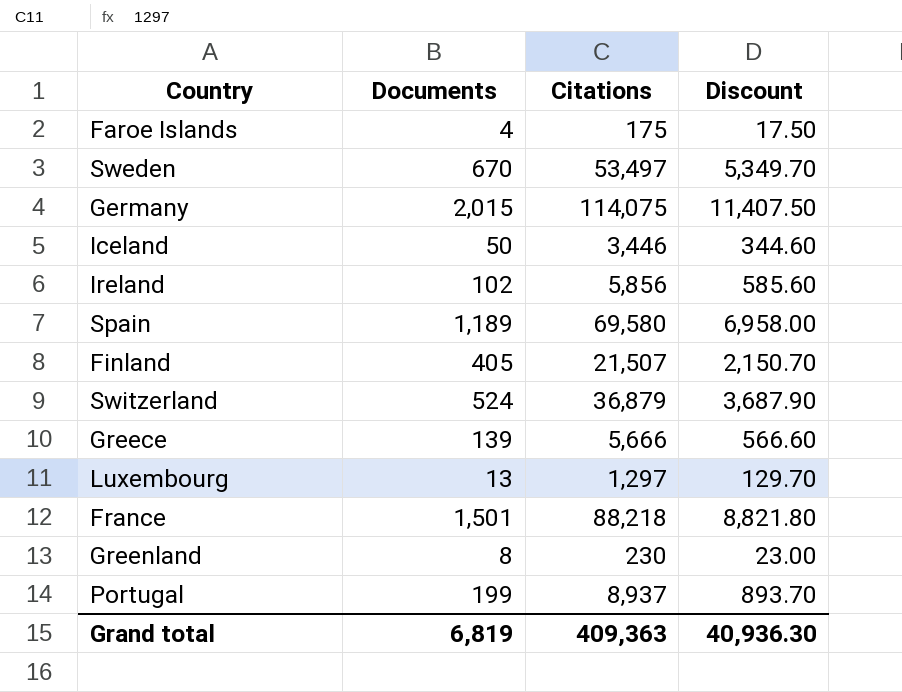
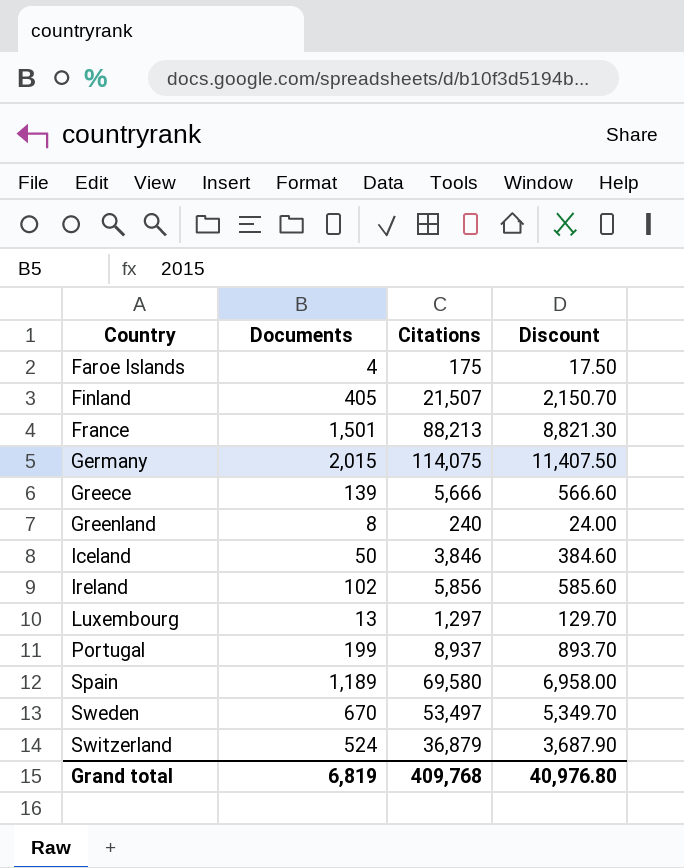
row order: none -> Country ascending
France | Citations: 88,218 -> 88,213
France | Discount: 8,821.80 -> 8,821.30
Greenland | Citations: 230 -> 240
Greenland | Discount: 23.00 -> 24.00
Iceland | Citations: 3,446 -> 3,846
Iceland | Discount: 344.60 -> 384.60
Grand total | Citations: 409,363 -> 409,768
Grand total | Discount: 40,936.30 -> 40,976.80

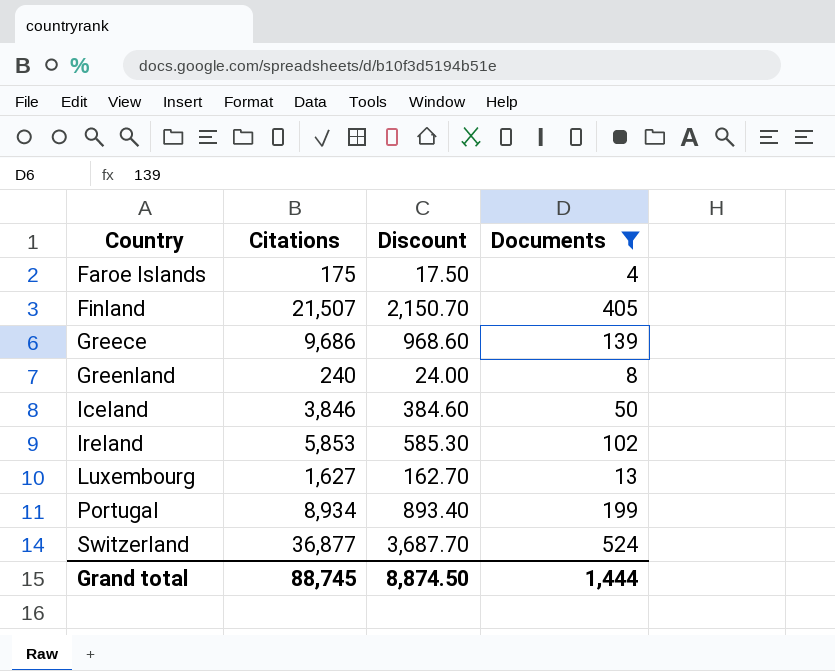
filter: none -> Documents <= 524
column Documents | position: 2 -> 4
Greece | Citations: 5,666 -> 9,686
Greece | Discount: 566.60 -> 968.60
Ireland | Citations: 5,856 -> 5,853
Ireland | Discount: 585.60 -> 585.30
Luxembourg | Citations: 1,297 -> 1,627
Luxembourg | Discount: 129.70 -> 162.70
Portugal | Citations: 8,937 -> 8,934
Portugal | Discount: 893.70 -> 893.40
Switzerland | Citations: 36,879 -> 36,877
Switzerland | Discount: 3,687.90 -> 3,687.70
Grand total | Citations: 409,768 -> 88,745
Grand total | Discount: 40,976.80 -> 8,874.50
Grand total | Documents: 6,819 -> 1,444

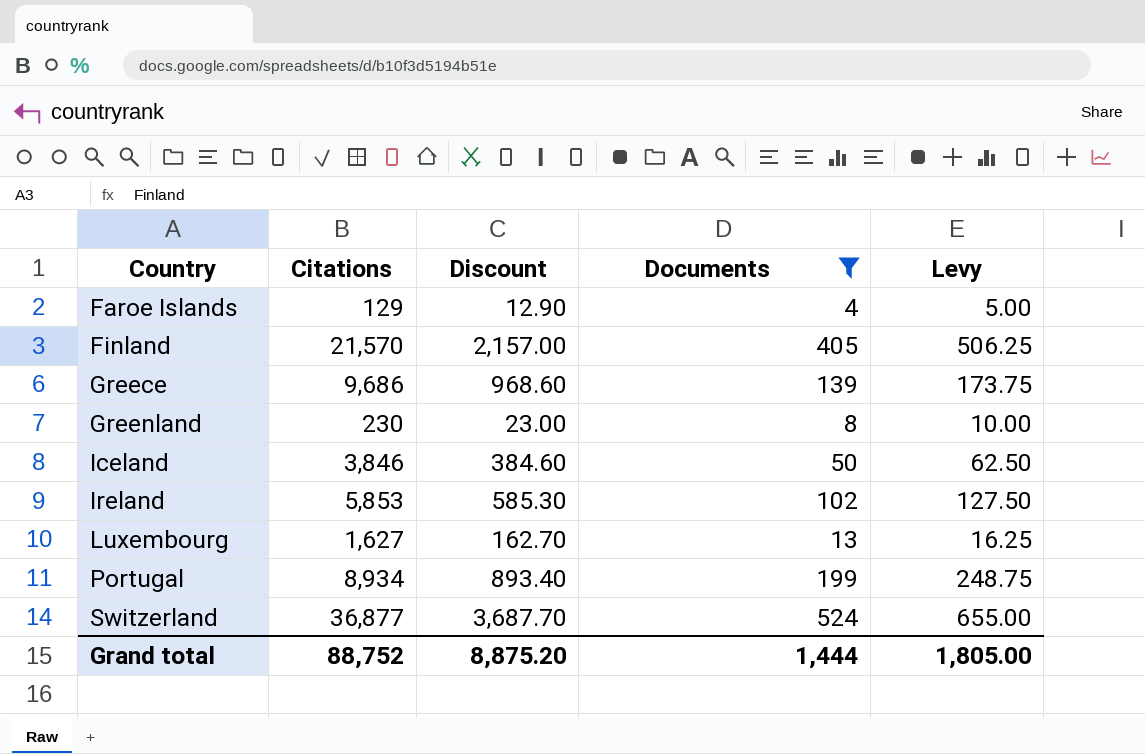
column Levy | formula: none -> [Documents] * 1.25
Faroe Islands | Citations: 175 -> 129
Faroe Islands | Discount: 17.50 -> 12.90
Finland | Citations: 21,507 -> 21,570
Finland | Discount: 2,150.70 -> 2,157.00
Greenland | Citations: 240 -> 230
Greenland | Discount: 24.00 -> 23.00
Grand total | Citations: 88,745 -> 88,752
Grand total | Discount: 8,874.50 -> 8,875.20

